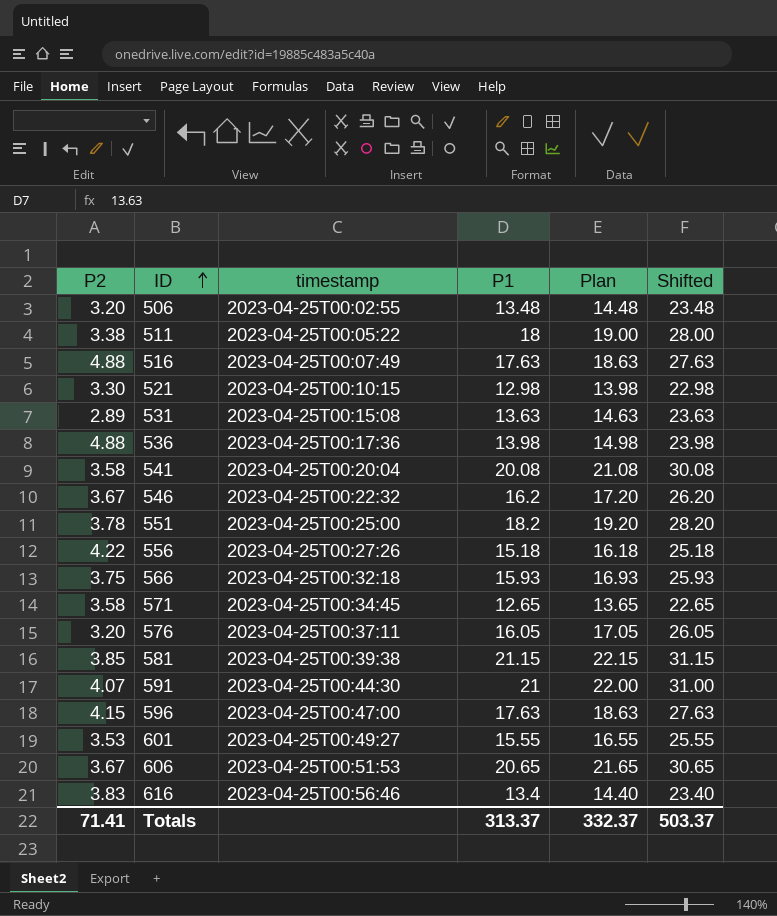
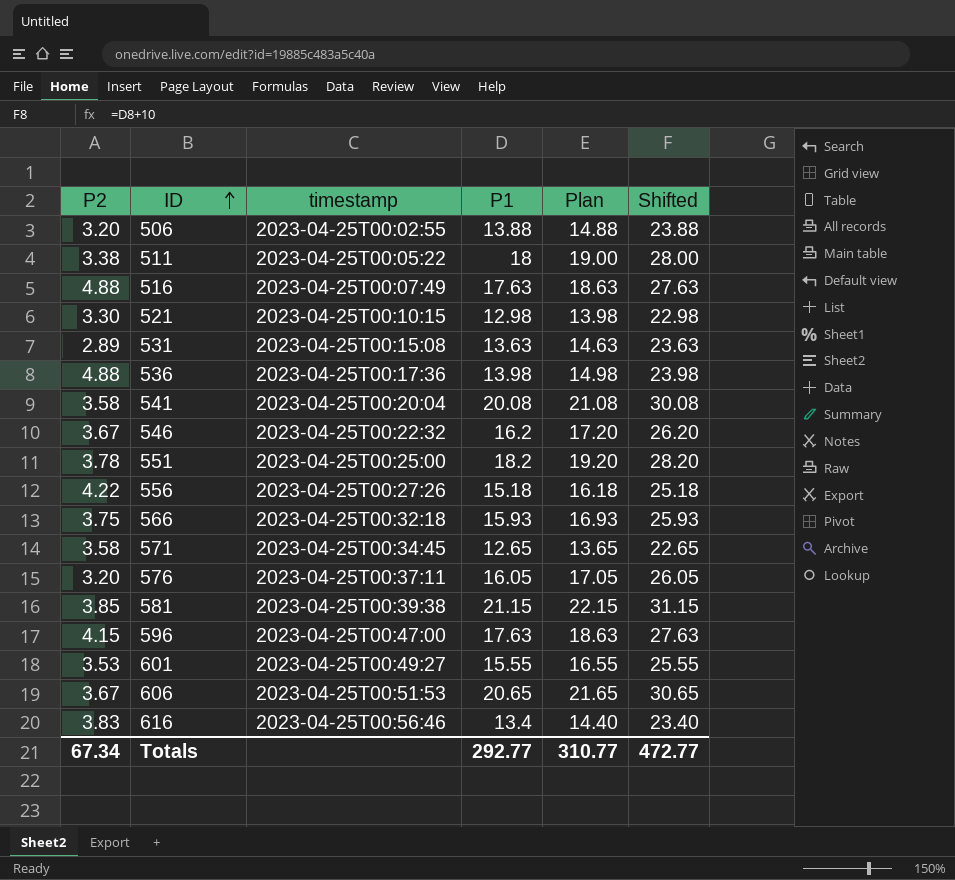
row 591: 4.07 | 2023-04-25T00:44:30 | 21 | 22.00 | 31.00 -> none
506 | P1: 13.48 -> 13.88
506 | Plan: 14.48 -> 14.88
506 | Shifted: 23.48 -> 23.88
Totals | P2: 71.41 -> 67.34
Totals | P1: 313.37 -> 292.77
Totals | Plan: 332.37 -> 310.77
Totals | Shifted: 503.37 -> 472.77

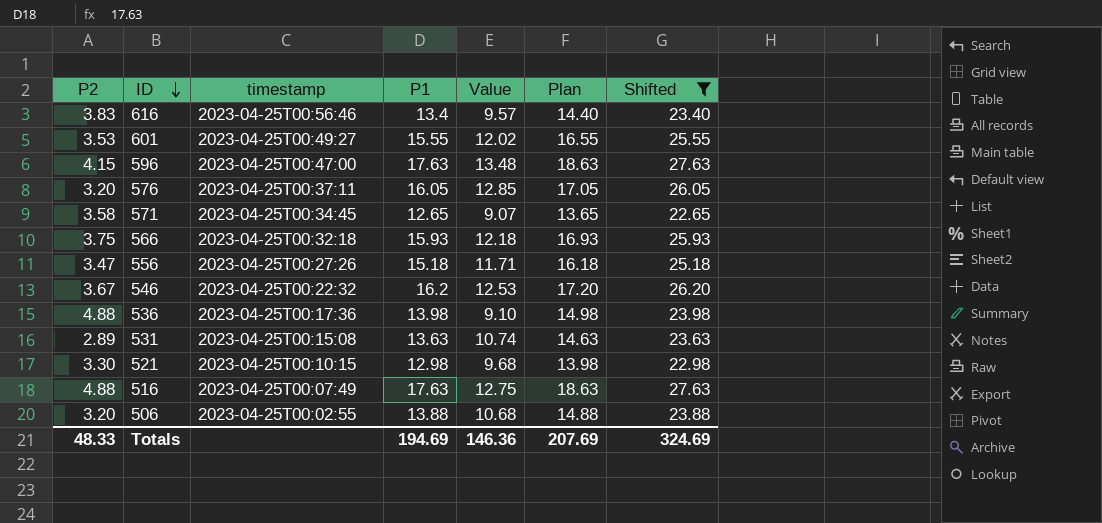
filter: none -> Shifted <= 27.63
row order: ID ascending -> ID descending
column Value | formula: none -> [P1] - [P2]
556 | P2: 4.22 -> 3.47
Totals | P2: 67.34 -> 48.33
Totals | P1: 292.77 -> 194.69
Totals | Plan: 310.77 -> 207.69
Totals | Shifted: 472.77 -> 324.69

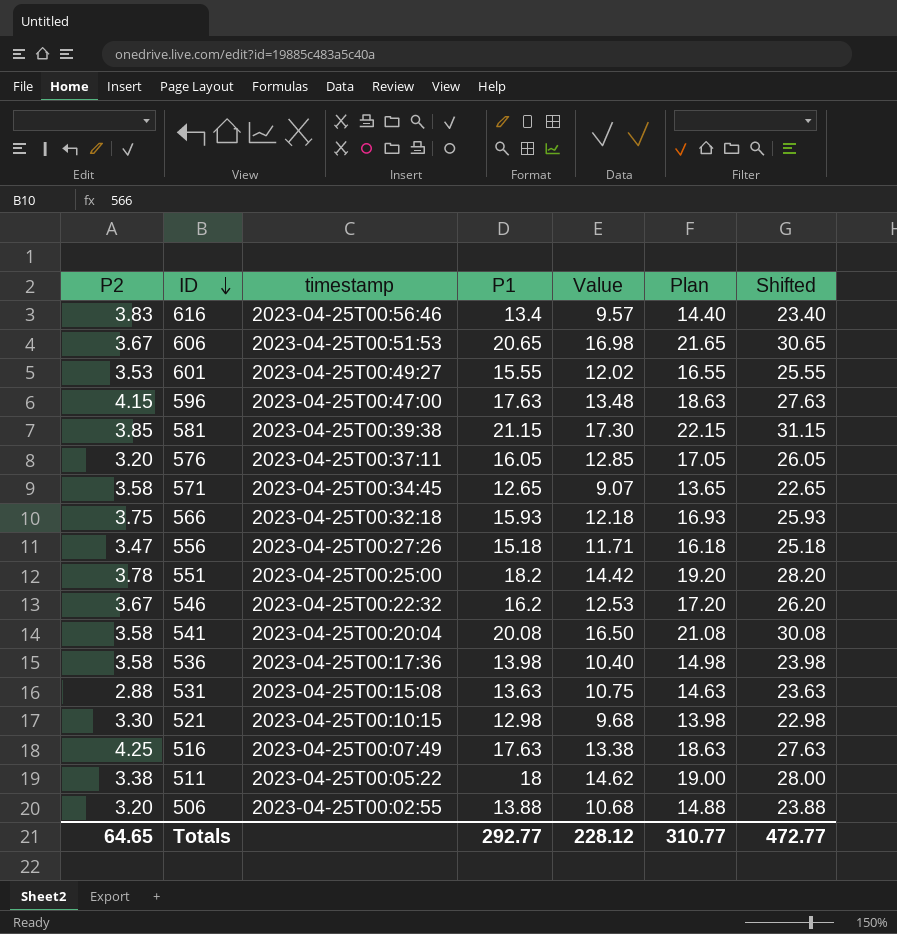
filter: Shifted <= 27.63 -> none
536 | P2: 4.88 -> 3.58
536 | Value: 9.10 -> 10.40
531 | P2: 2.89 -> 2.88
531 | Value: 10.74 -> 10.75
516 | P2: 4.88 -> 4.25
516 | Value: 12.75 -> 13.38
Totals | P2: 48.33 -> 64.65
Totals | P1: 194.69 -> 292.77
Totals | Value: 146.36 -> 228.12
Totals | Plan: 207.69 -> 310.77
Totals | Shifted: 324.69 -> 472.77

